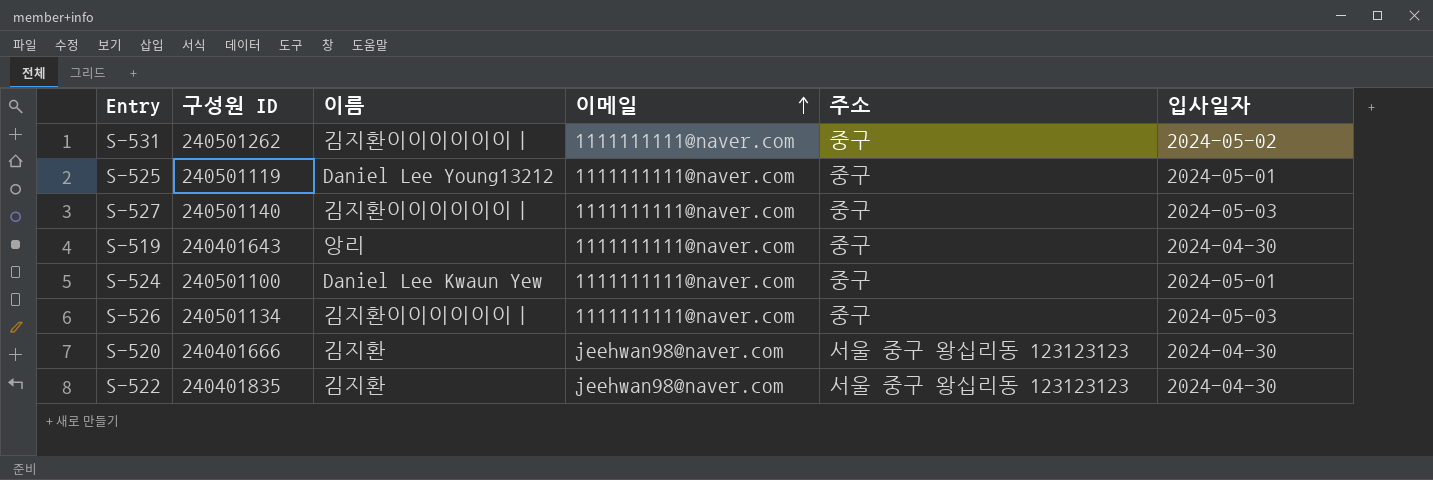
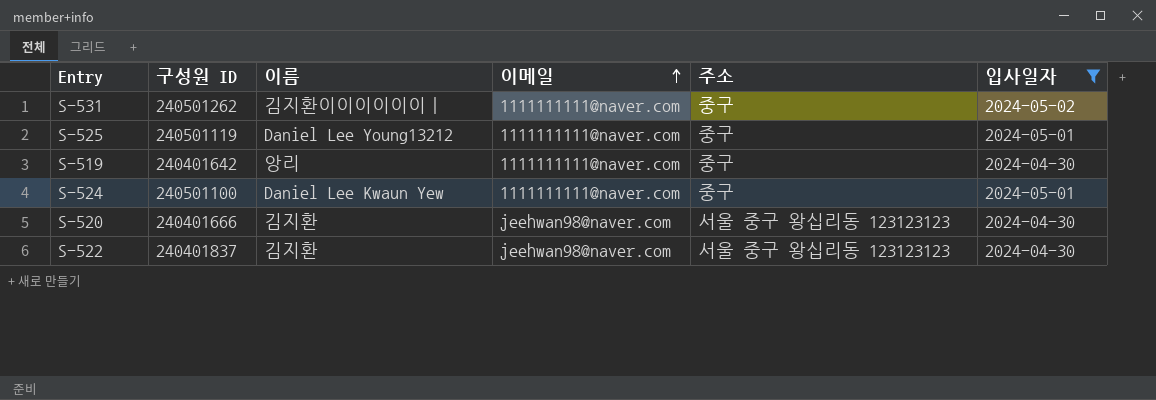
filter: none -> 입사일자 != 2024-05-03
S-519 | 구성원 ID: 240401643 -> 240401642
S-522 | 구성원 ID: 240401835 -> 240401837

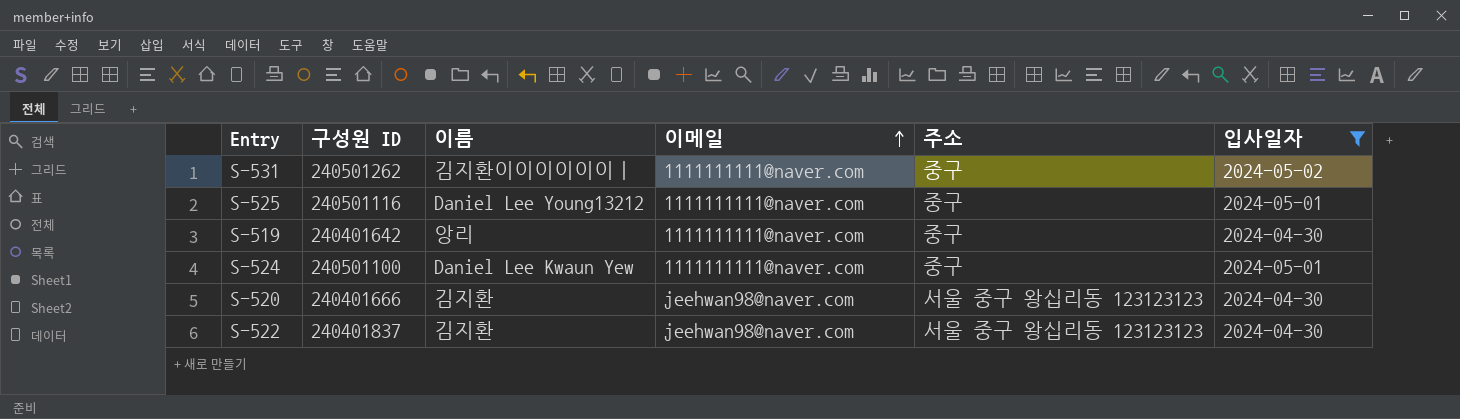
S-525 | 구성원 ID: 240501119 -> 240501116

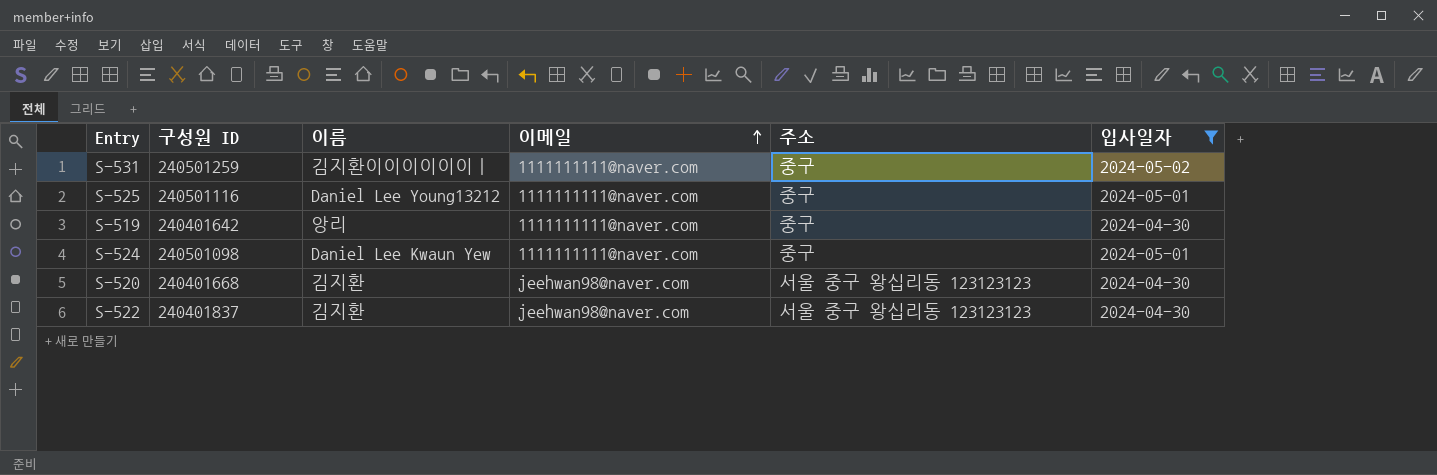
S-531 | 구성원 ID: 240501262 -> 240501259
S-524 | 구성원 ID: 240501100 -> 240501098
S-520 | 구성원 ID: 240401666 -> 240401668

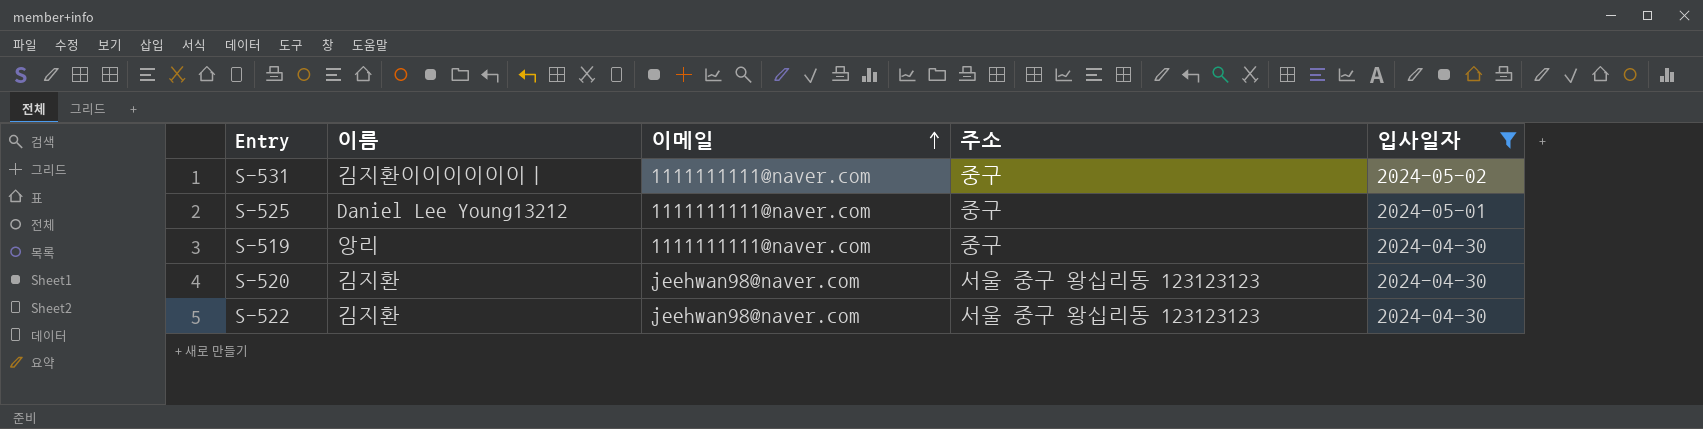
column 구성원 ID | position: 2 -> none
row S-524: 240501098 | Daniel Lee Kwaun Yew | 1111111111@naver.com | 중구 | 2024-05-01 -> none

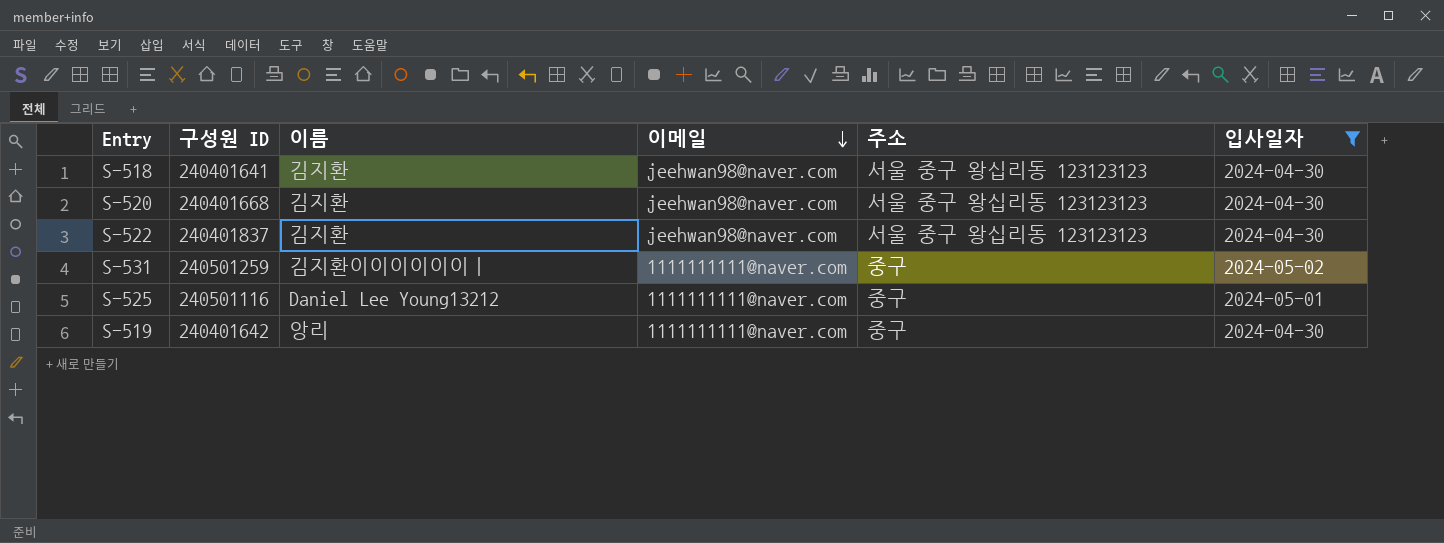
row order: 이메일 ascending -> 이메일 descending
column 구성원 ID | position: none -> 2
row S-518: none -> 240401641 | 김지환 | jeehwan98@naver.com | 서울 중구 왕십리동 123123123 | 2024-04-30

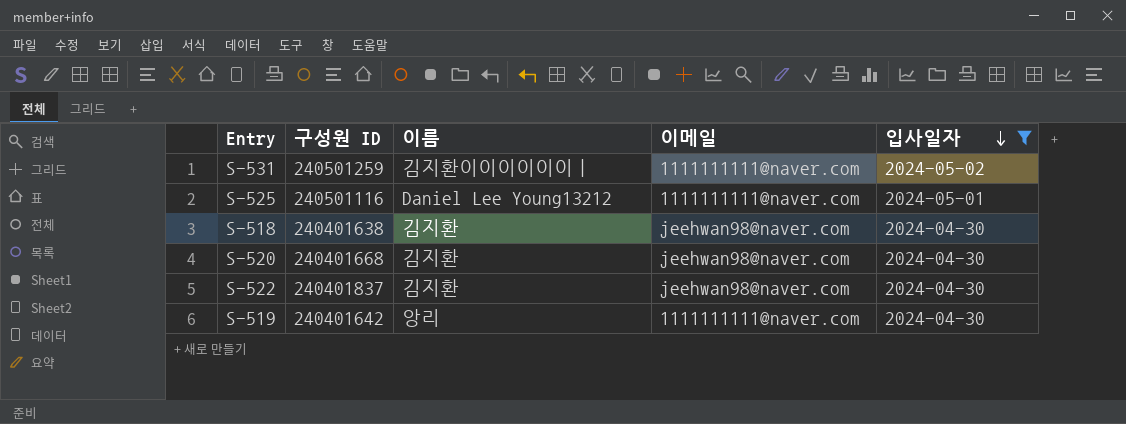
row order: 이메일 descending -> 입사일자 descending
column 주소 | position: 5 -> none
S-518 | 구성원 ID: 240401641 -> 240401638

